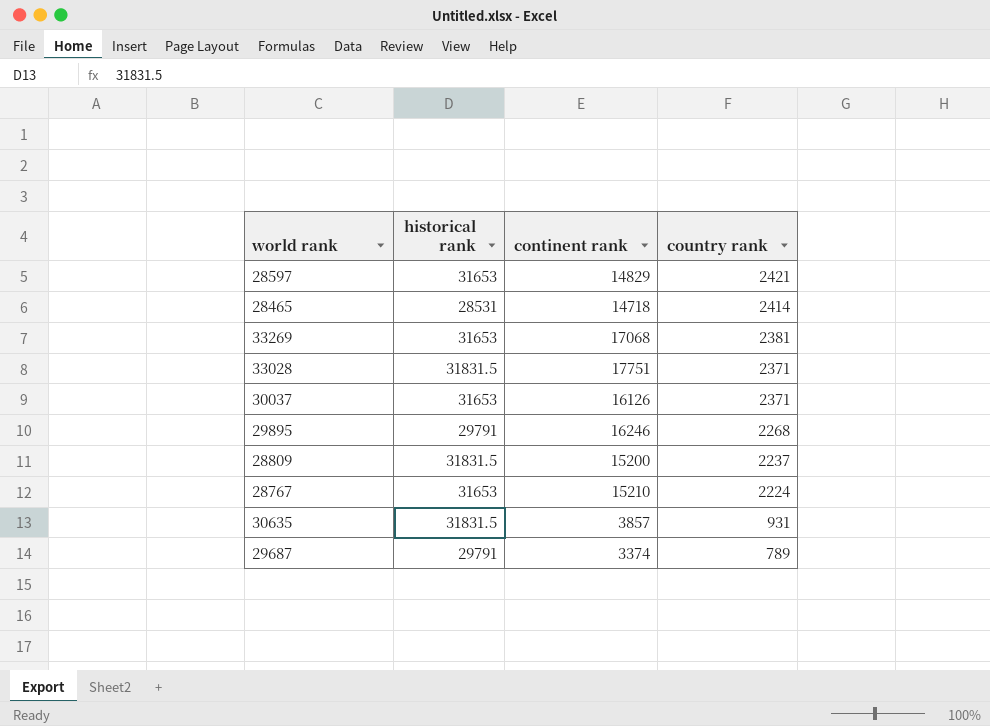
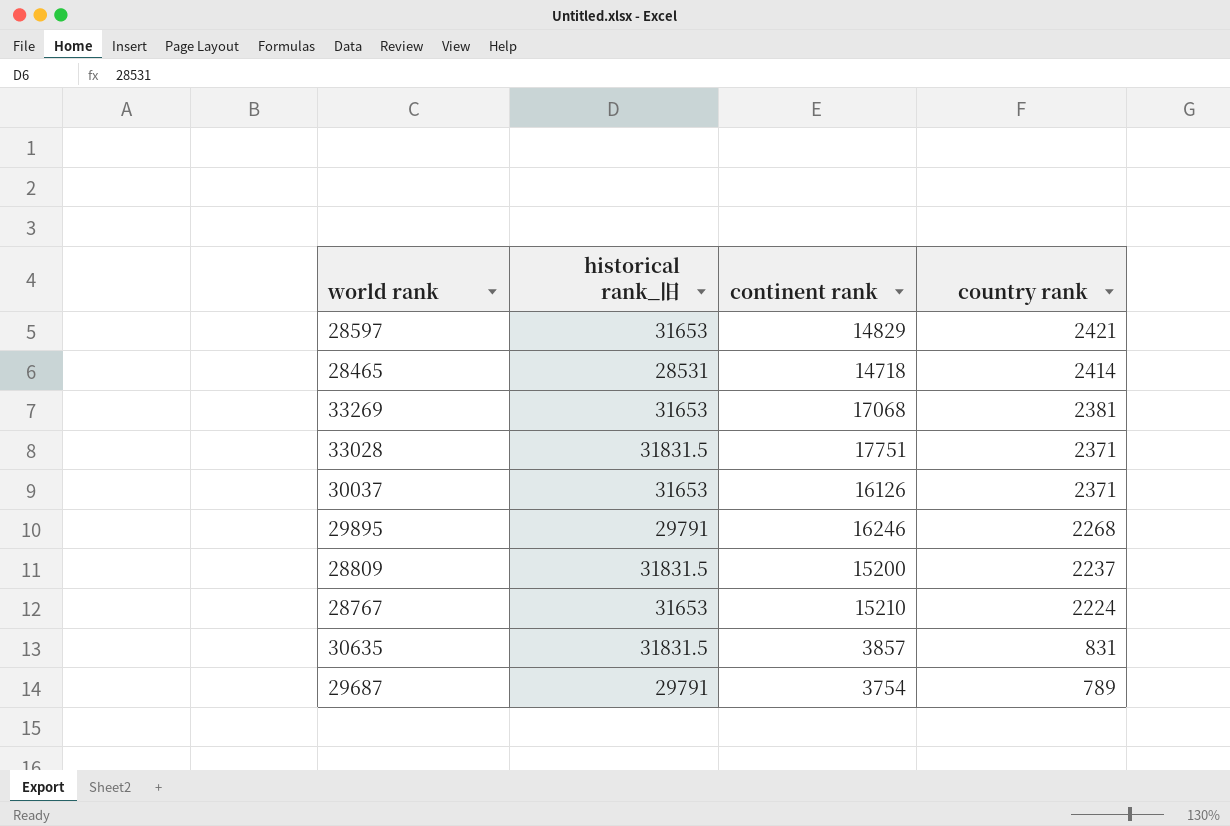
column name: historical rank -> historical rank_旧
30635 | country rank: 931 -> 831
29687 | continent rank: 3374 -> 3754

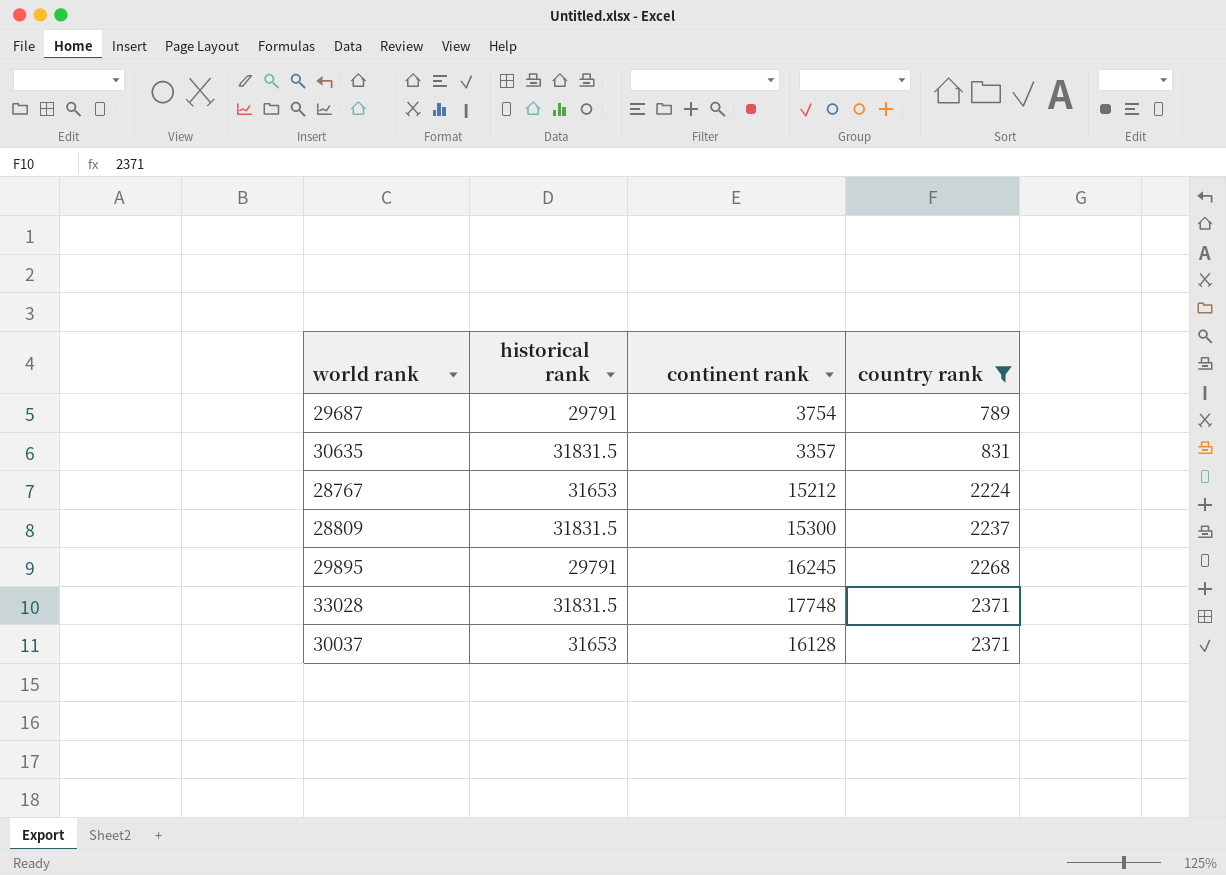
filter: none -> country rank <= 2371
row order: country rank descending -> country rank ascending
column name: historical rank_旧 -> historical rank
30635 | continent rank: 3857 -> 3357
28767 | continent rank: 15210 -> 15212
28809 | continent rank: 15200 -> 15300
29895 | continent rank: 16246 -> 16245
33028 | continent rank: 17751 -> 17748
30037 | continent rank: 16126 -> 16128

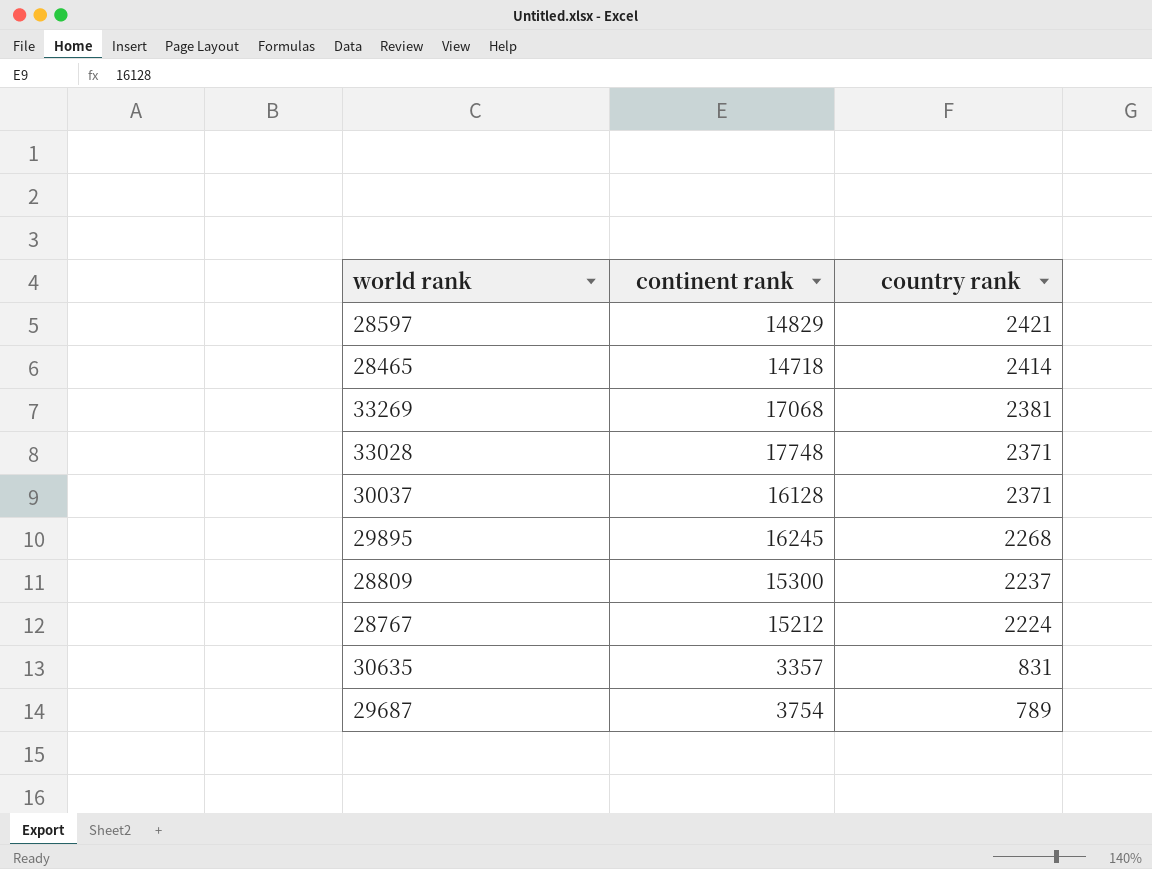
filter: country rank <= 2371 -> none
row order: country rank ascending -> country rank descending
column historical rank | position: 2 -> none

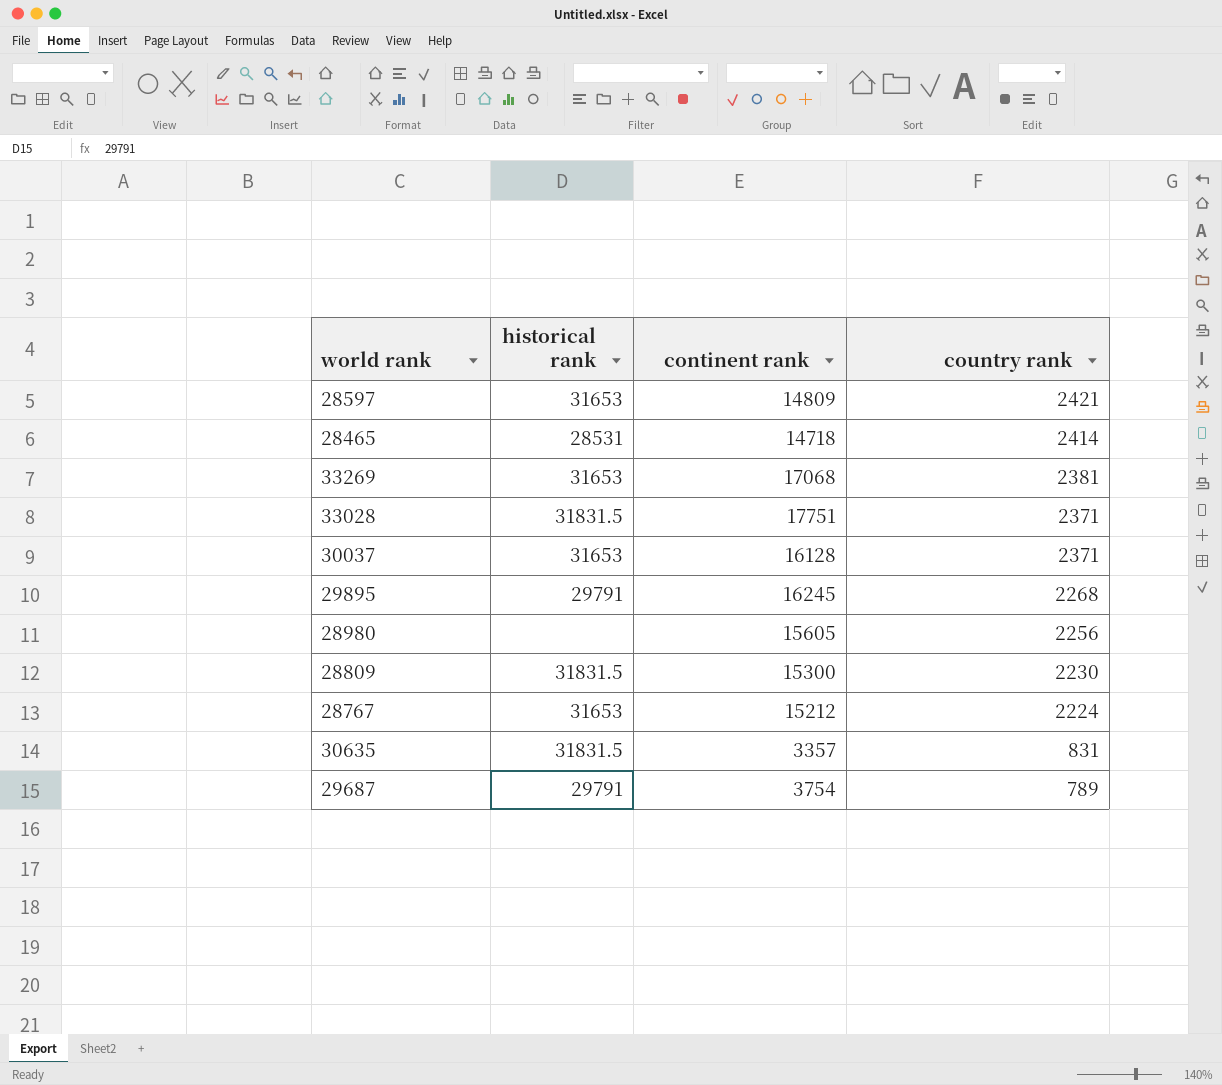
column historical rank | position: none -> 2
28597 | continent rank: 14829 -> 14809
33028 | continent rank: 17748 -> 17751
row 28980: none -> none | 15605 | 2256
28809 | country rank: 2237 -> 2230

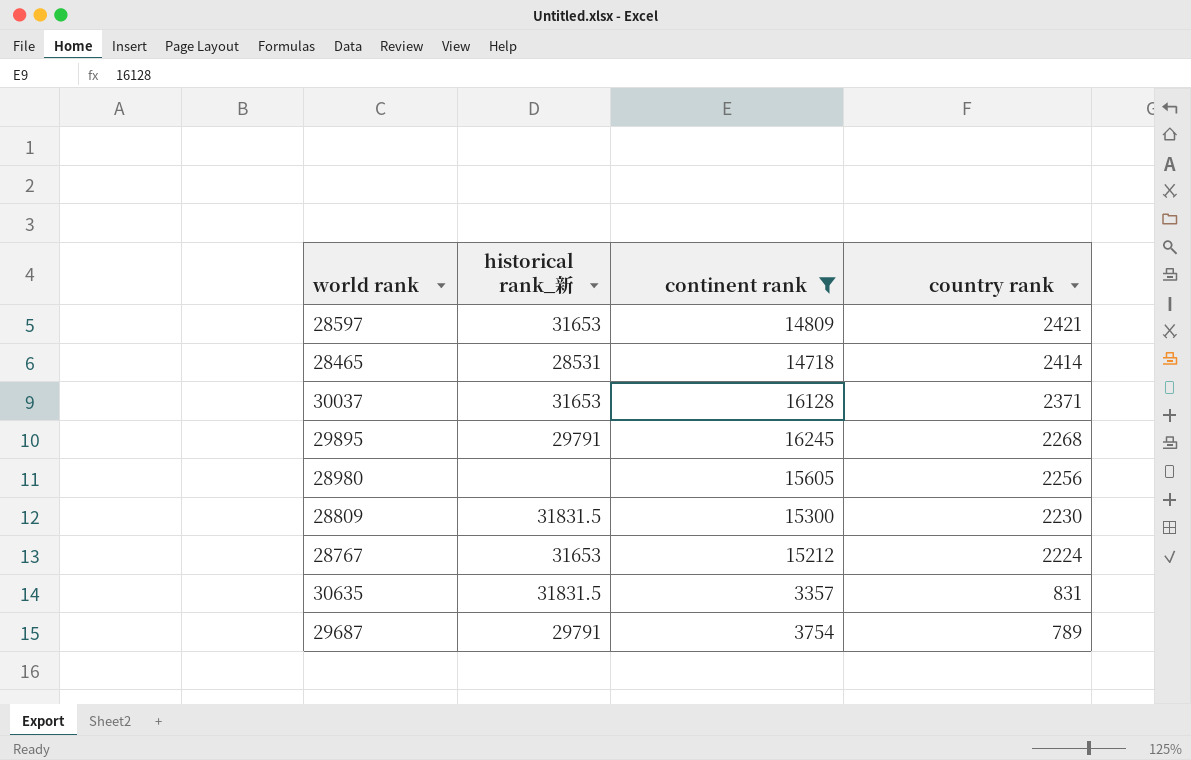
filter: none -> continent rank <= 16245
column name: historical rank -> historical rank_新

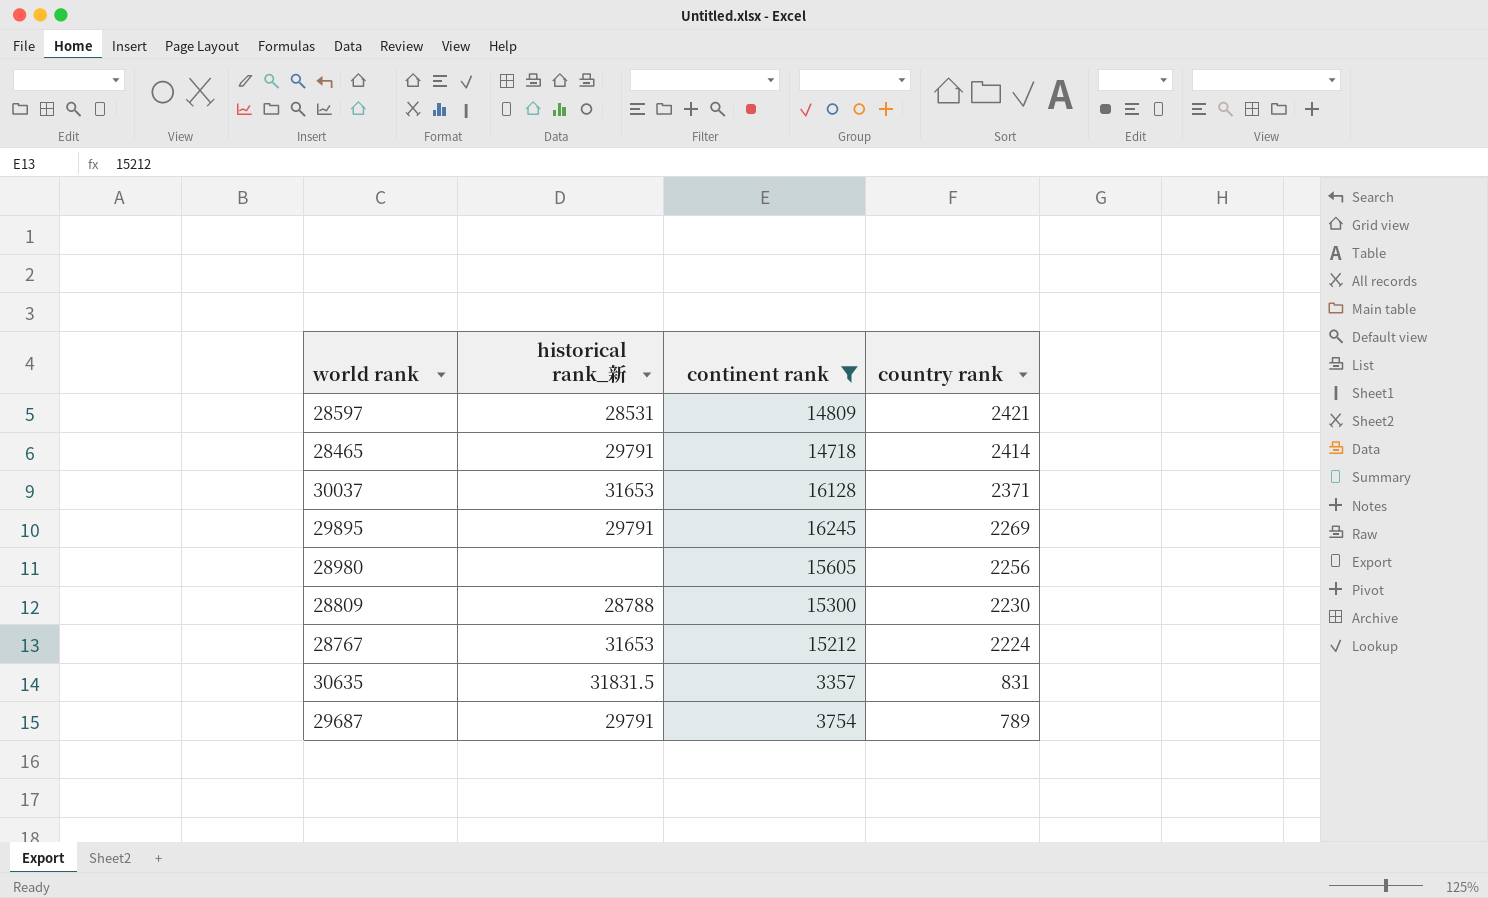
28597 | historical rank_新: 31653 -> 28531
28465 | historical rank_新: 28531 -> 29791
29895 | country rank: 2268 -> 2269
28809 | historical rank_新: 31831.5 -> 28788

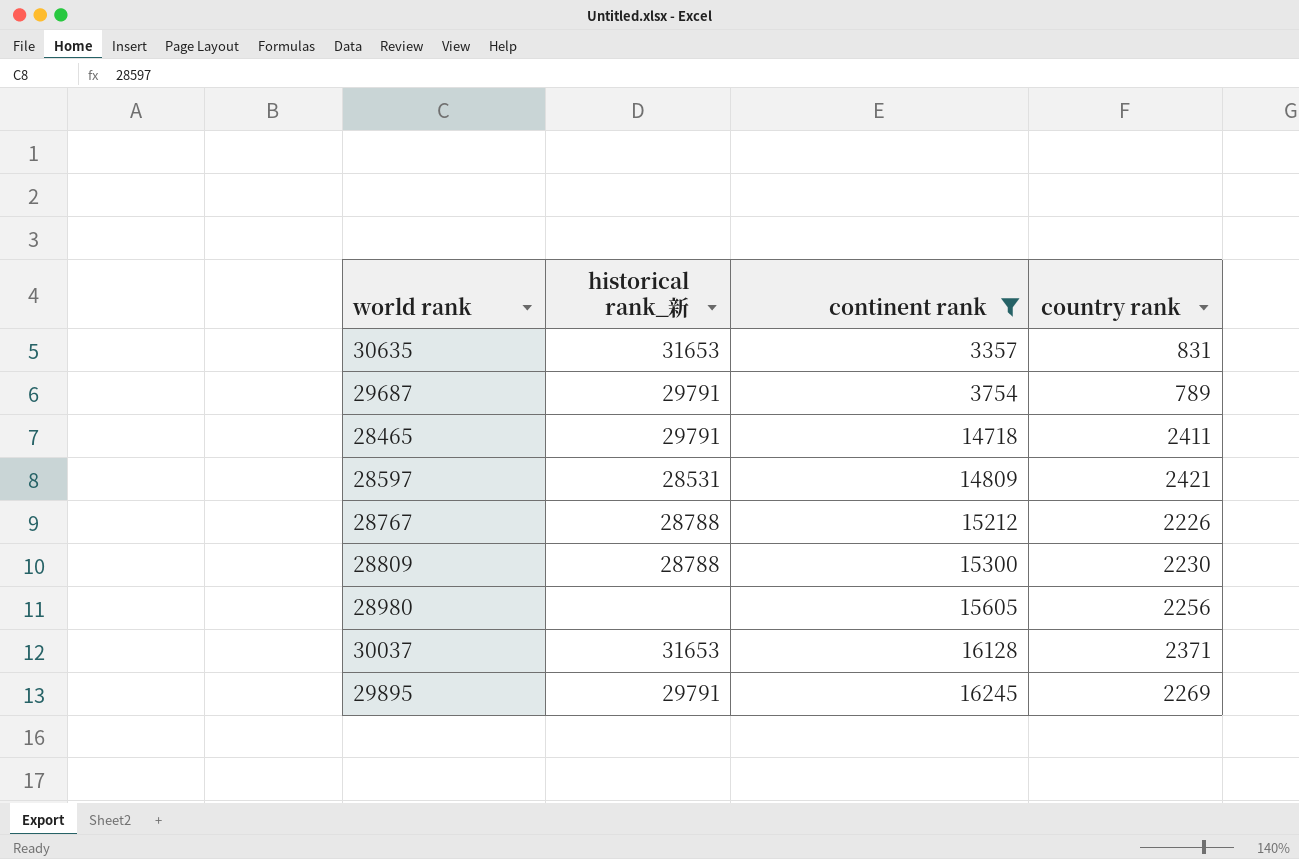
row order: country rank descending -> continent rank ascending
30635 | historical rank_新: 31831.5 -> 31653
28465 | country rank: 2414 -> 2411
28767 | historical rank_新: 31653 -> 28788
28767 | country rank: 2224 -> 2226

